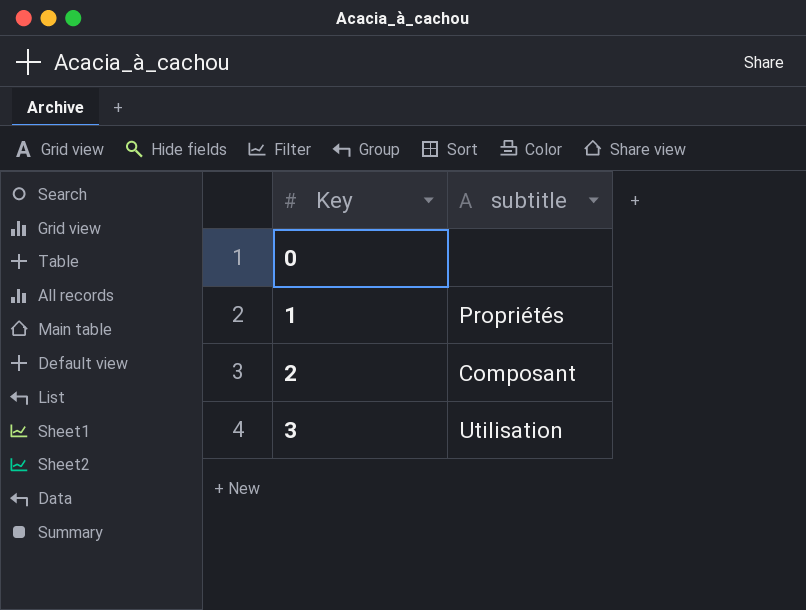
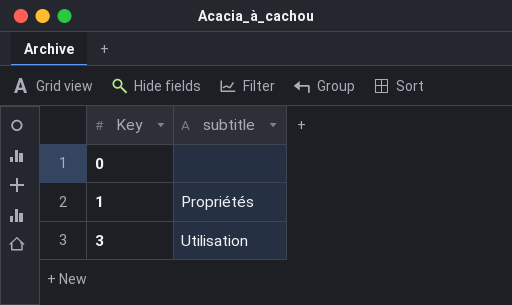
row 2: Composant -> none

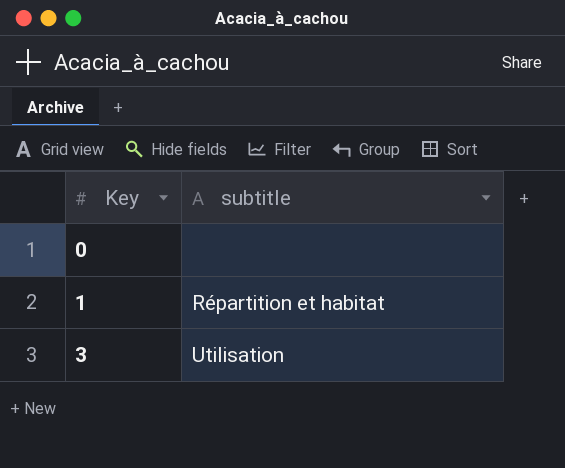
1 | subtitle: Propriétés -> Répartition et habitat

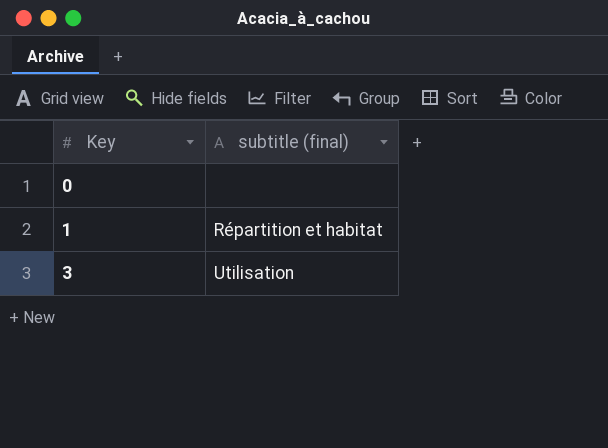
column name: subtitle -> subtitle (final)

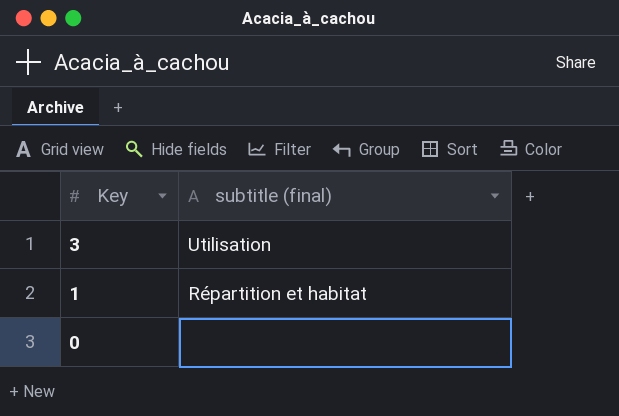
row order: Key ascending -> Key descending

